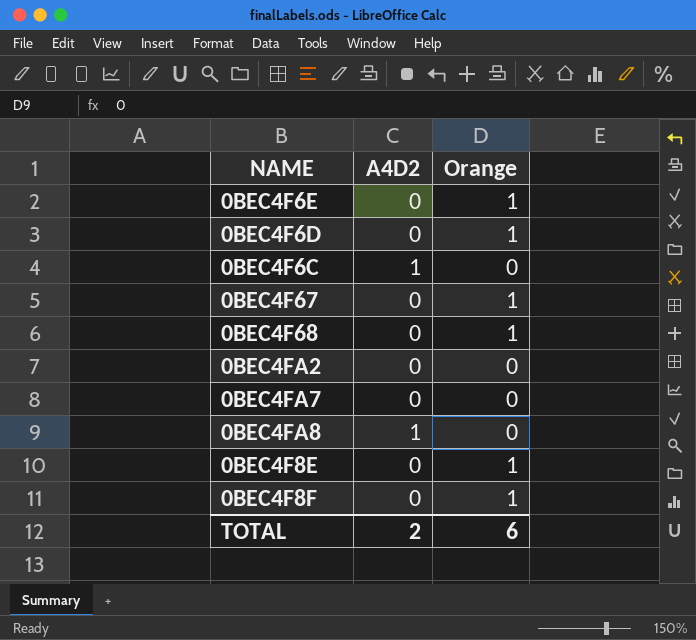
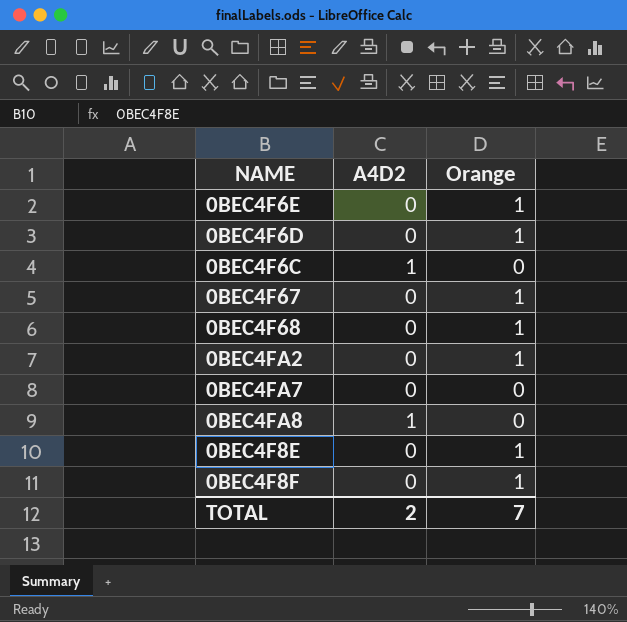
0BEC4FA2 | Orange: 0 -> 1
TOTAL | Orange: 6 -> 7

